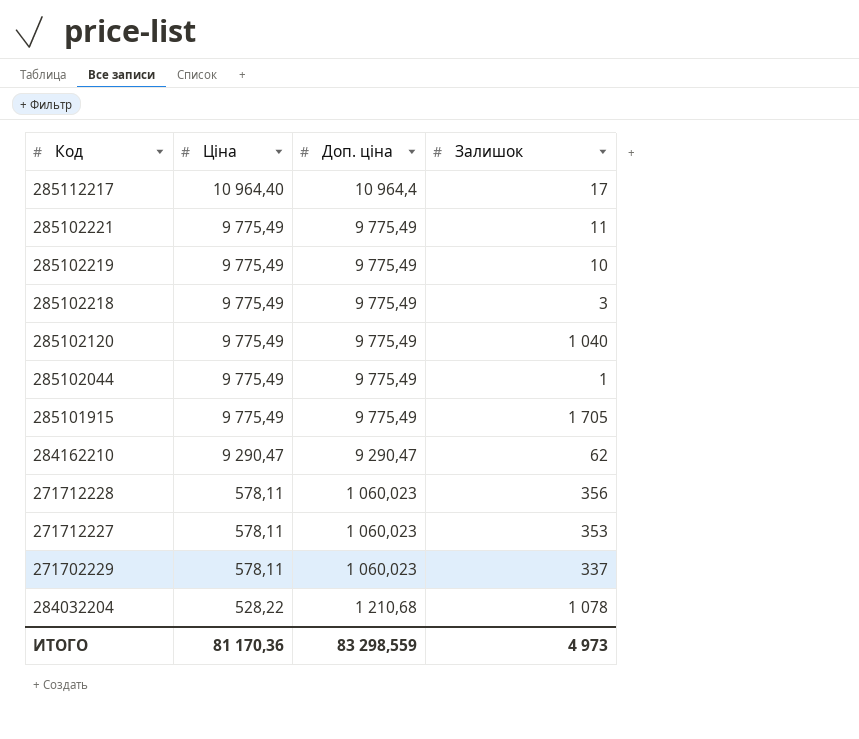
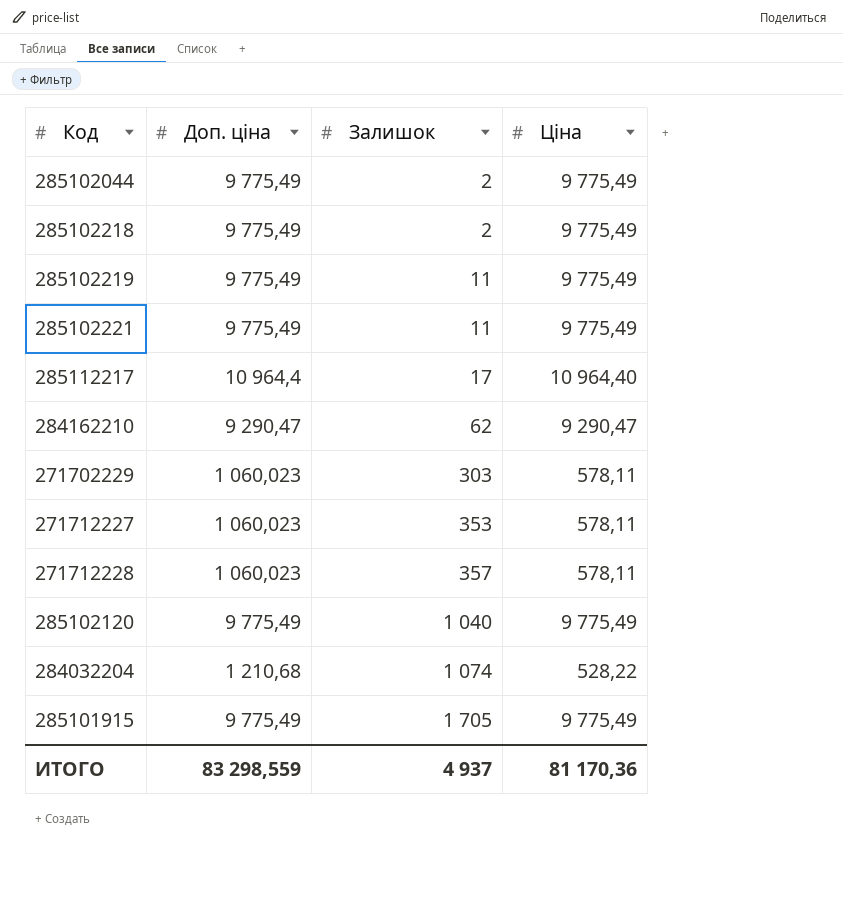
row order: Ціна descending -> Залишок ascending
column Ціна | position: 2 -> 4
285102044 | Залишок: 1 -> 2
285102218 | Залишок: 3 -> 2
285102219 | Залишок: 10 -> 11
271702229 | Залишок: 337 -> 303
271712228 | Залишок: 356 -> 357
284032204 | Залишок: 1 078 -> 1 074
ИТОГО | Залишок: 4 973 -> 4 937

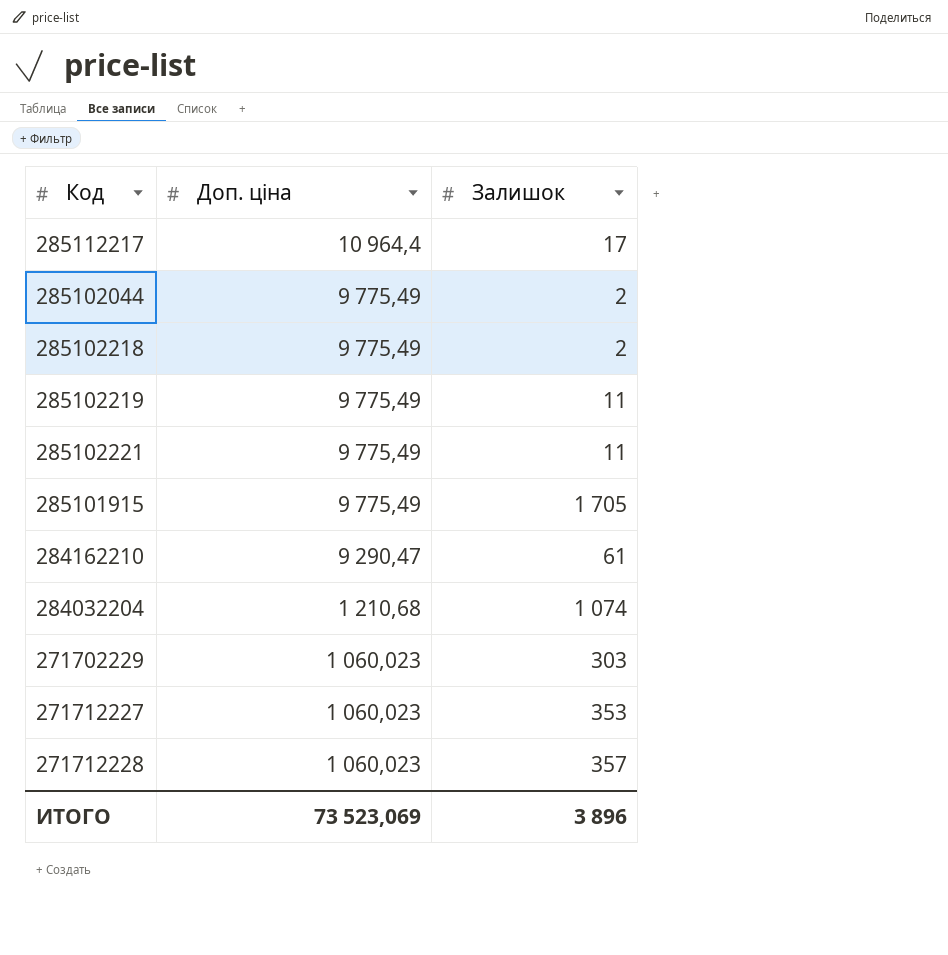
row order: Залишок ascending -> Доп. ціна descending
column Ціна | position: 4 -> none
row 285102120: 9 775,49 | 1 040 | 9 775,49 -> none
284162210 | Залишок: 62 -> 61
ИТОГО | Доп. ціна: 83 298,559 -> 73 523,069
ИТОГО | Залишок: 4 937 -> 3 896

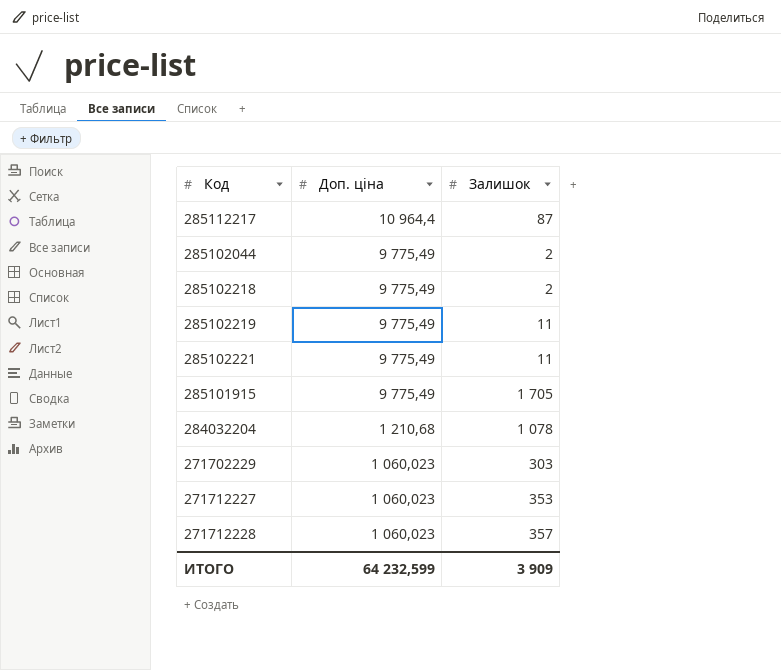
row 284162210: 9 290,47 | 61 -> none
285112217 | Залишок: 17 -> 87
284032204 | Залишок: 1 074 -> 1 078
ИТОГО | Доп. ціна: 73 523,069 -> 64 232,599
ИТОГО | Залишок: 3 896 -> 3 909

